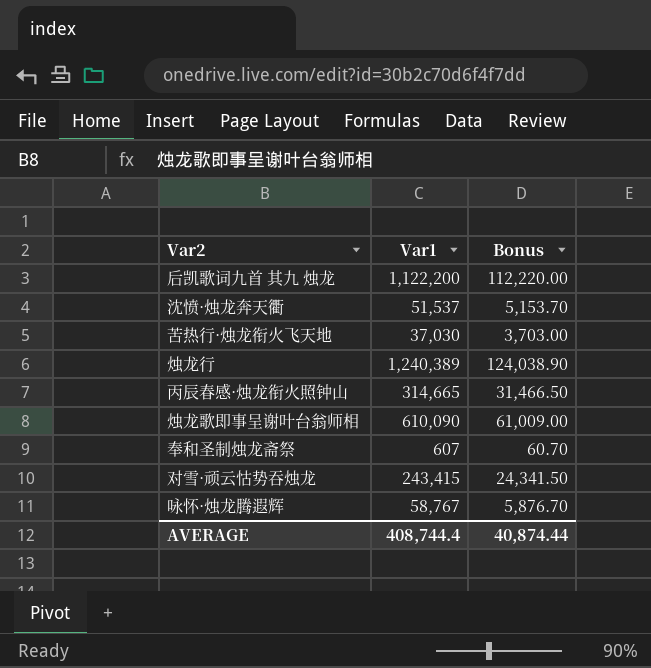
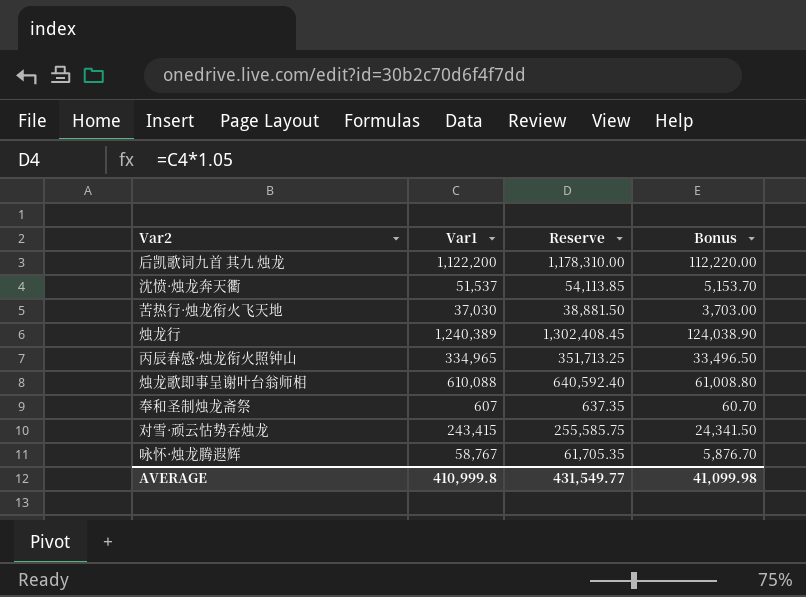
column Reserve | formula: none -> [Var1] * 1.05
丙辰春感·烛龙衔火照钟山 | Var1: 314,665 -> 334,965
丙辰春感·烛龙衔火照钟山 | Bonus: 31,466.50 -> 33,496.50
烛龙歌即事呈谢叶台翁师相 | Var1: 610,090 -> 610,088
烛龙歌即事呈谢叶台翁师相 | Bonus: 61,009.00 -> 61,008.80
AVERAGE | Var1: 408,744.4 -> 410,999.8
AVERAGE | Bonus: 40,874.44 -> 41,099.98

